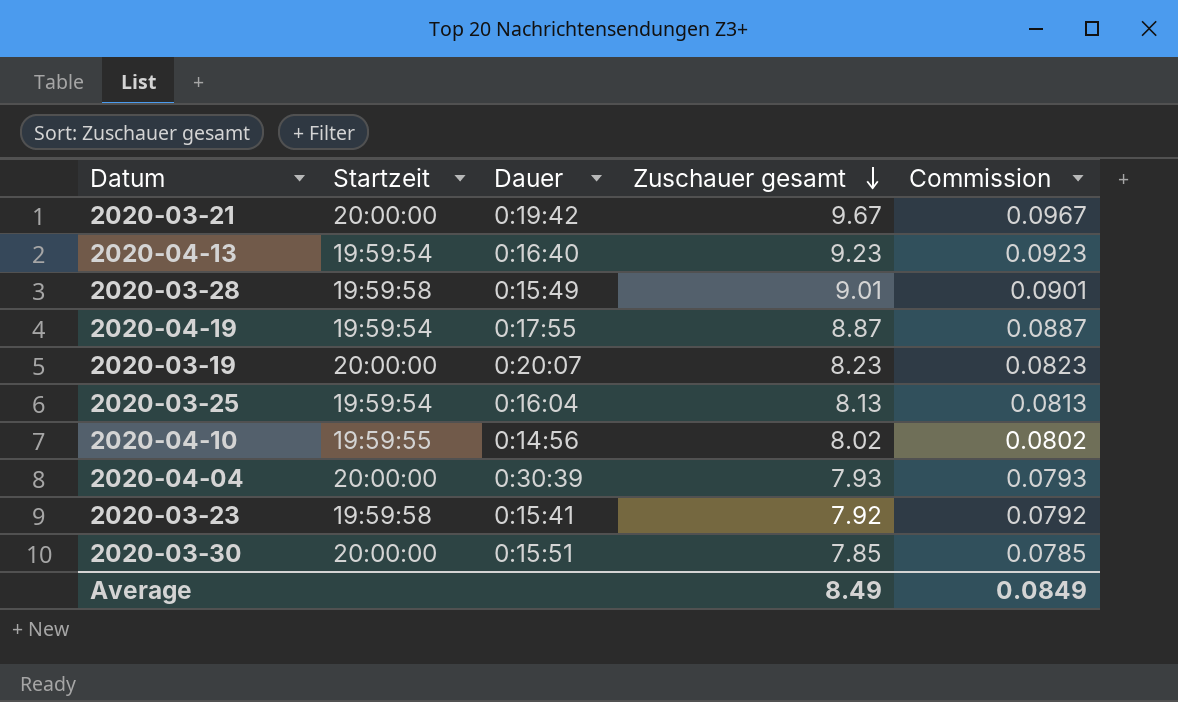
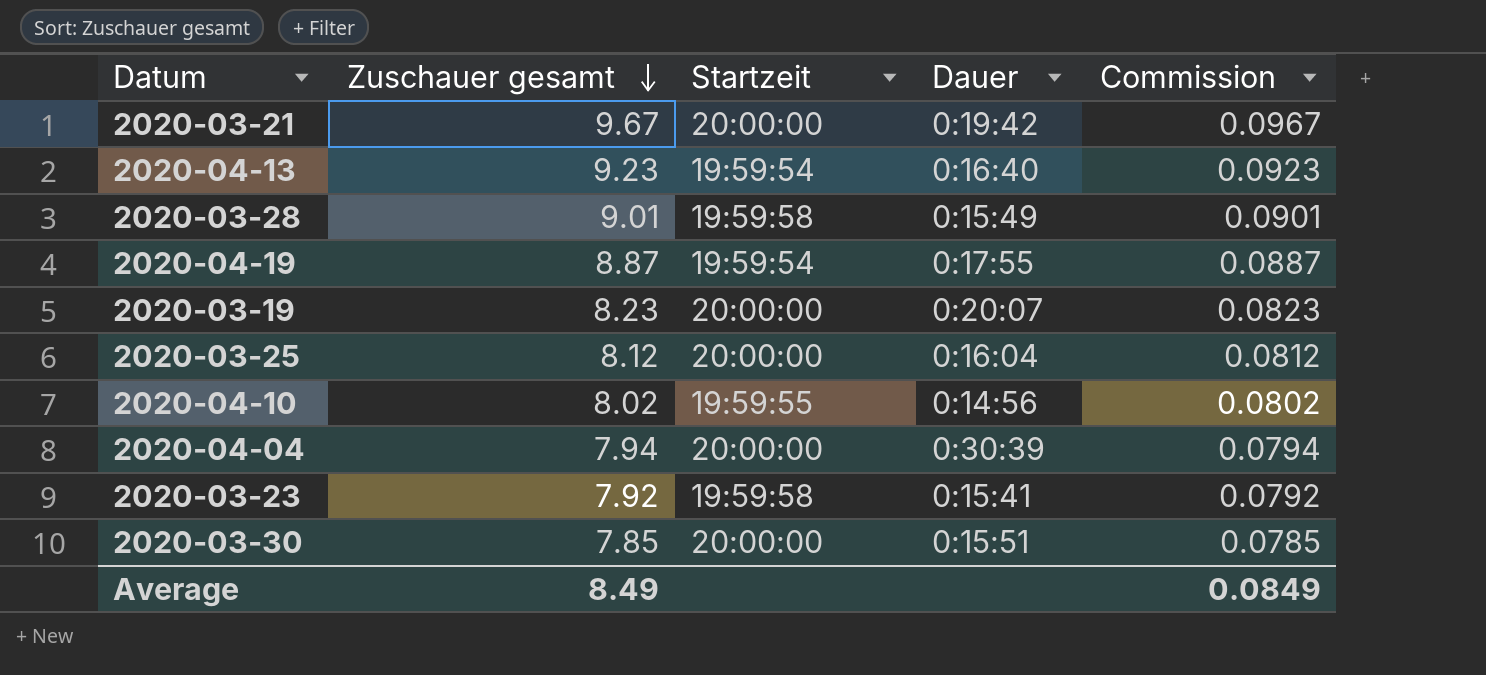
column Zuschauer gesamt | position: 4 -> 2
2020-03-25 | Zuschauer gesamt: 8.13 -> 8.12
2020-03-25 | Startzeit: 19:59:54 -> 20:00:00
2020-03-25 | Commission: 0.0813 -> 0.0812
2020-04-04 | Zuschauer gesamt: 7.93 -> 7.94
2020-04-04 | Commission: 0.0793 -> 0.0794

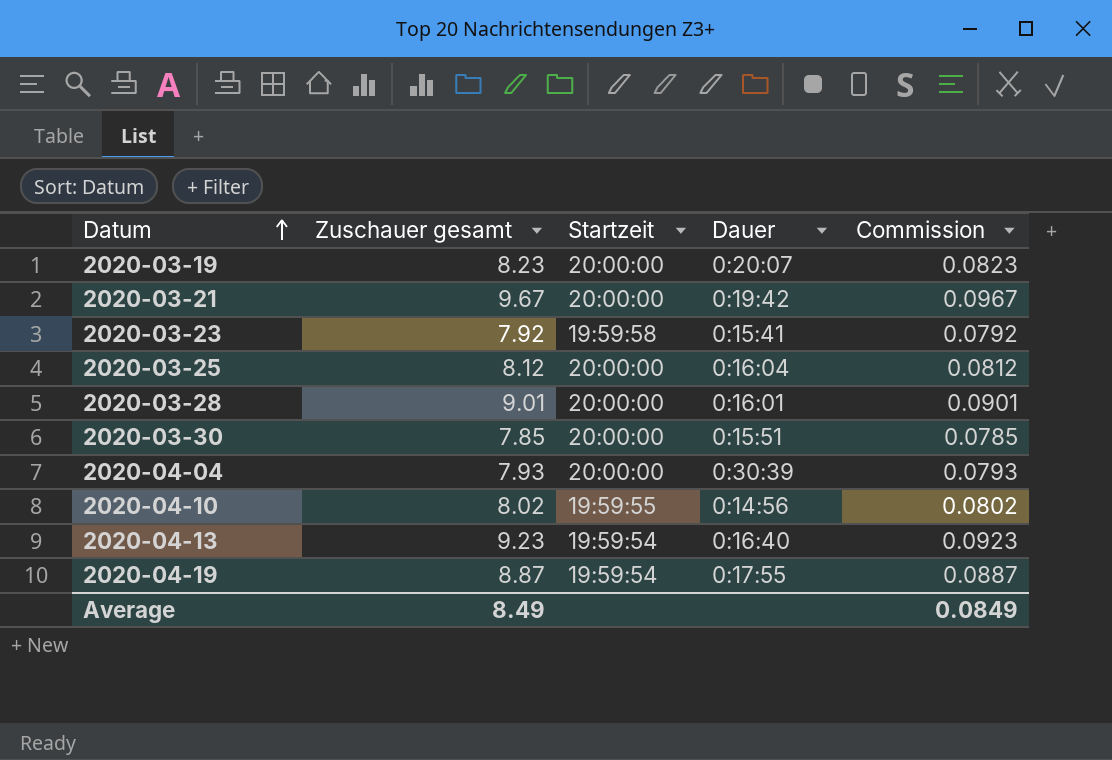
row order: Zuschauer gesamt descending -> Datum ascending
2020-03-28 | Startzeit: 19:59:58 -> 20:00:00
2020-03-28 | Dauer: 0:15:49 -> 0:16:01
2020-04-04 | Zuschauer gesamt: 7.94 -> 7.93
2020-04-04 | Commission: 0.0794 -> 0.0793

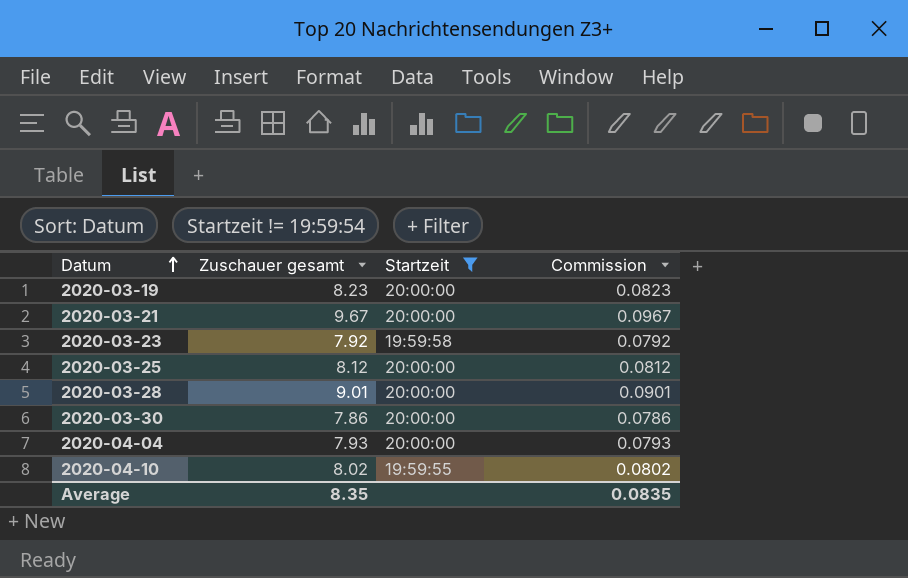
filter: none -> Startzeit != 19:59:54
column Dauer | position: 4 -> none
2020-03-30 | Zuschauer gesamt: 7.85 -> 7.86
2020-03-30 | Commission: 0.0785 -> 0.0786
Average | Zuschauer gesamt: 8.49 -> 8.35
Average | Commission: 0.0849 -> 0.0835

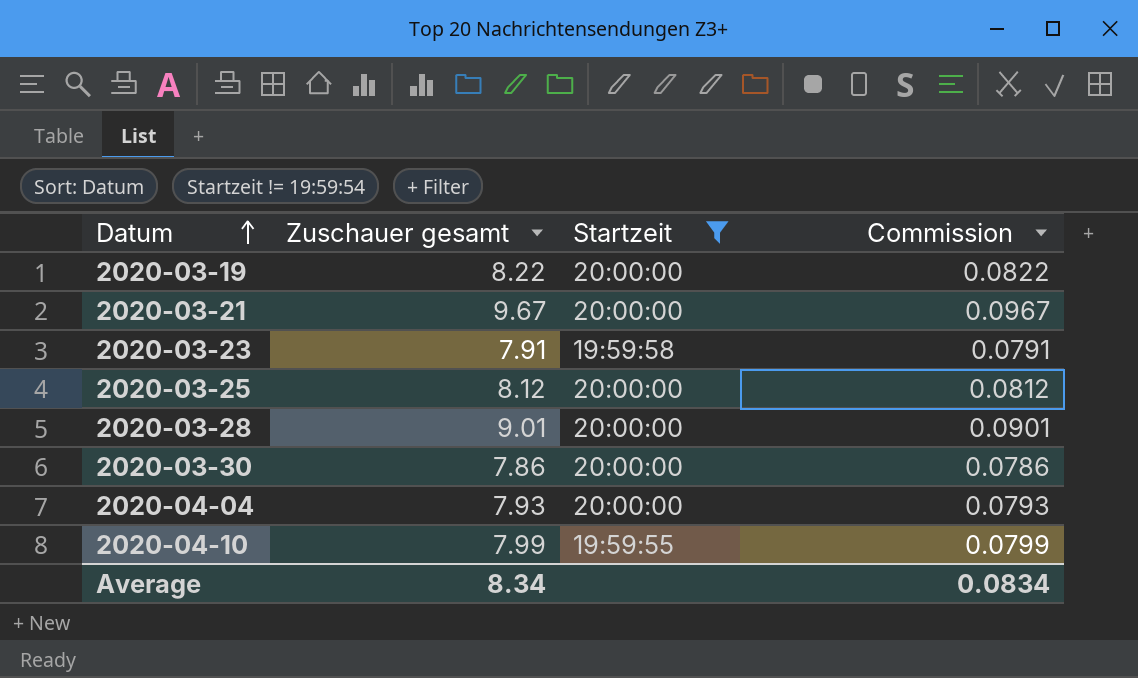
2020-03-19 | Zuschauer gesamt: 8.23 -> 8.22
2020-03-19 | Commission: 0.0823 -> 0.0822
2020-03-23 | Zuschauer gesamt: 7.92 -> 7.91
2020-03-23 | Commission: 0.0792 -> 0.0791
2020-04-10 | Zuschauer gesamt: 8.02 -> 7.99
2020-04-10 | Commission: 0.0802 -> 0.0799
Average | Zuschauer gesamt: 8.35 -> 8.34
Average | Commission: 0.0835 -> 0.0834

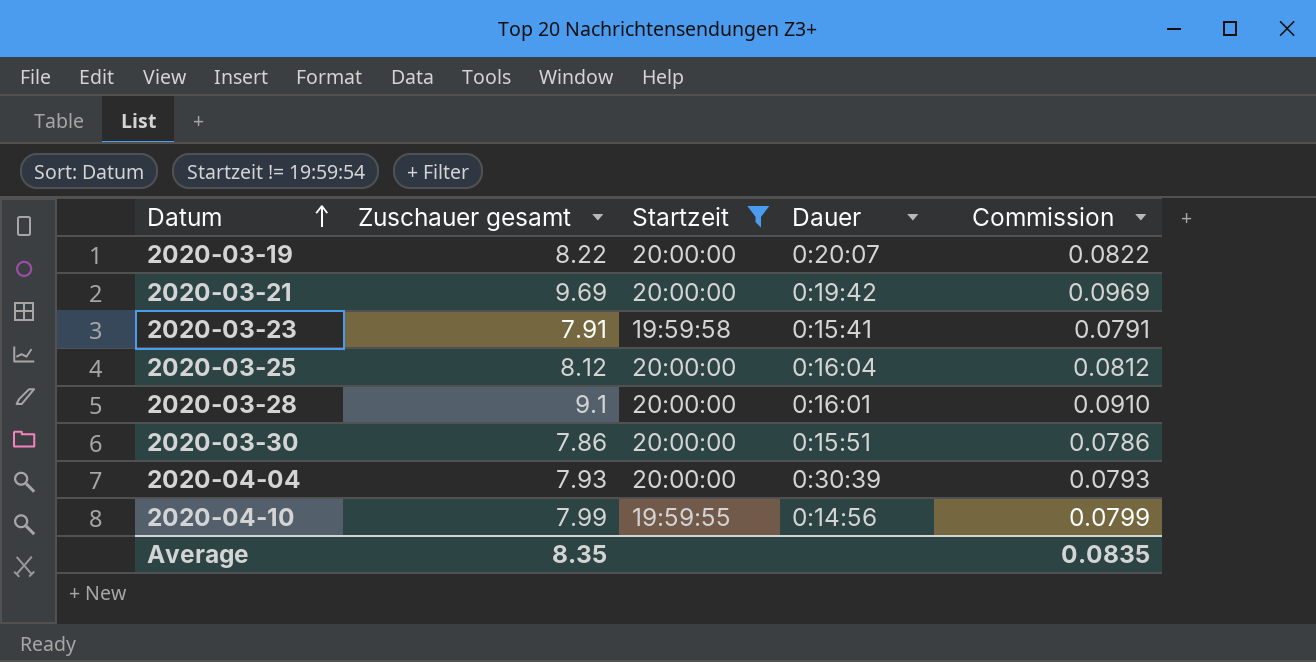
column Dauer | position: none -> 4
2020-03-21 | Zuschauer gesamt: 9.67 -> 9.69
2020-03-21 | Commission: 0.0967 -> 0.0969
2020-03-28 | Zuschauer gesamt: 9.01 -> 9.1
2020-03-28 | Commission: 0.0901 -> 0.0910
Average | Zuschauer gesamt: 8.34 -> 8.35
Average | Commission: 0.0834 -> 0.0835

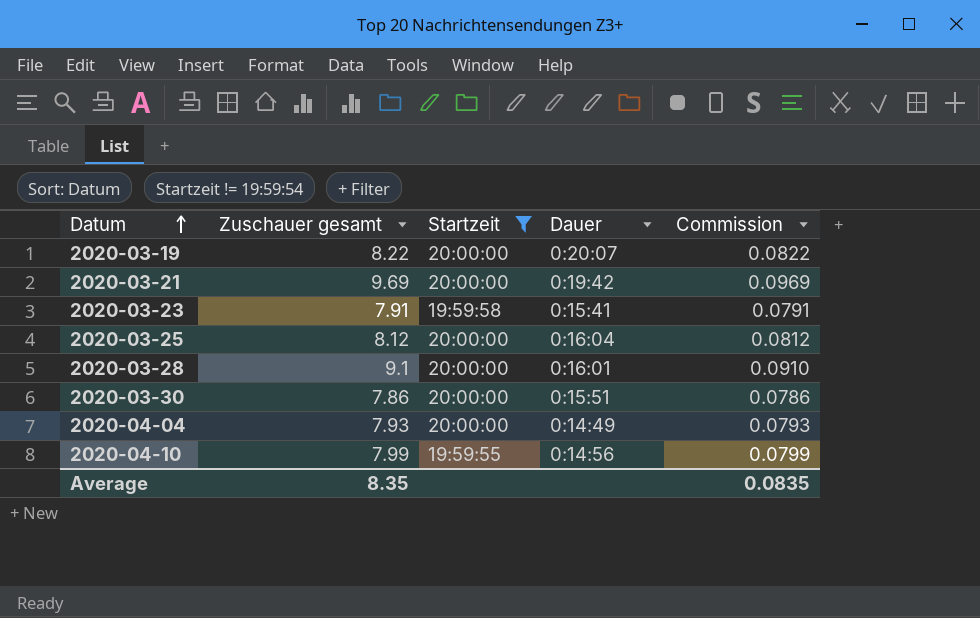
2020-04-04 | Dauer: 0:30:39 -> 0:14:49

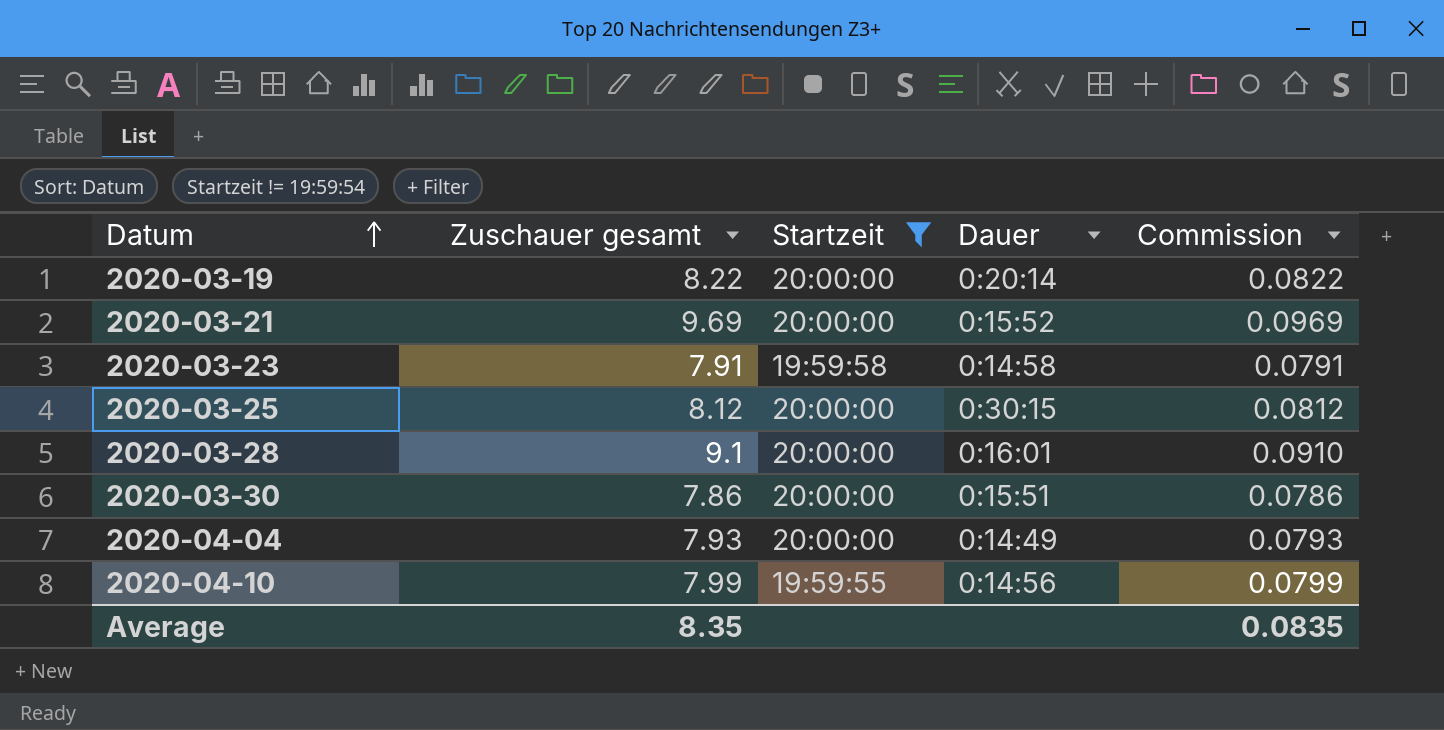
2020-03-19 | Dauer: 0:20:07 -> 0:20:14
2020-03-21 | Dauer: 0:19:42 -> 0:15:52
2020-03-23 | Dauer: 0:15:41 -> 0:14:58
2020-03-25 | Dauer: 0:16:04 -> 0:30:15

